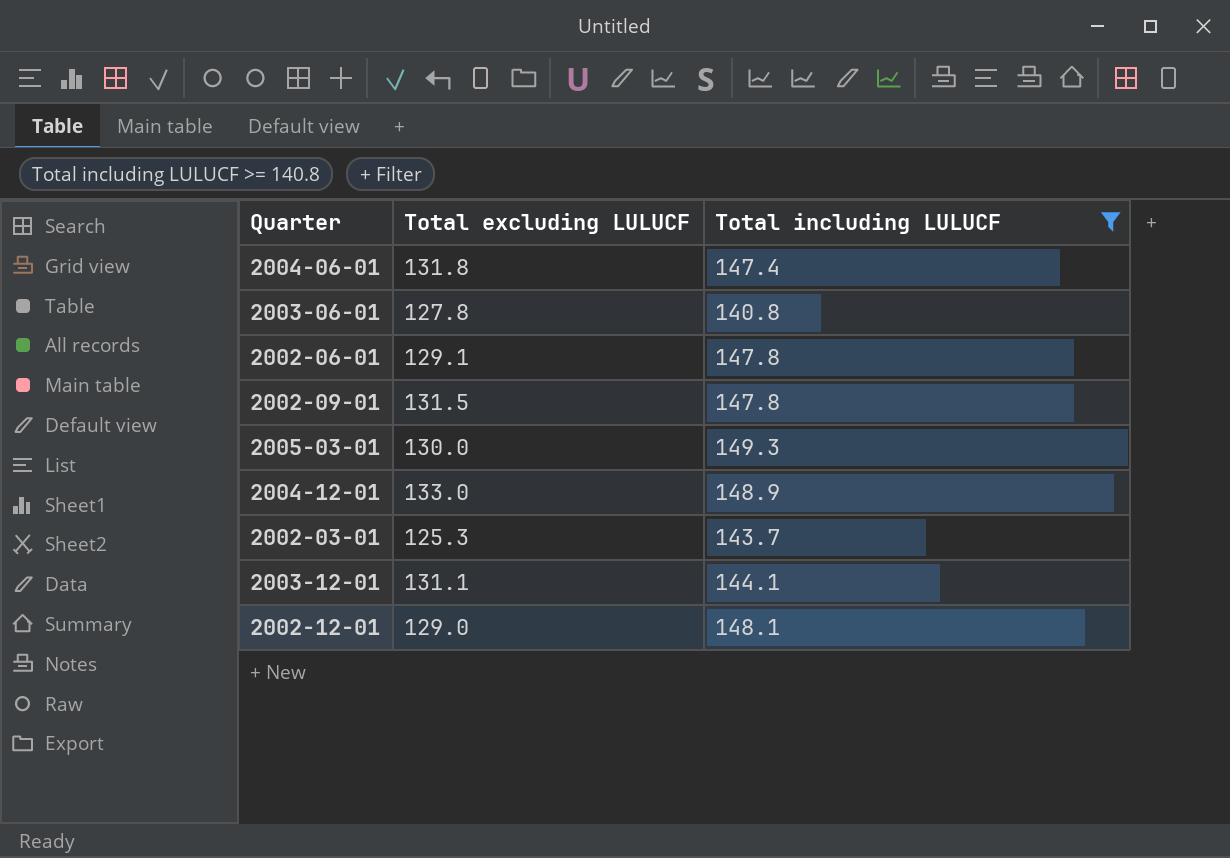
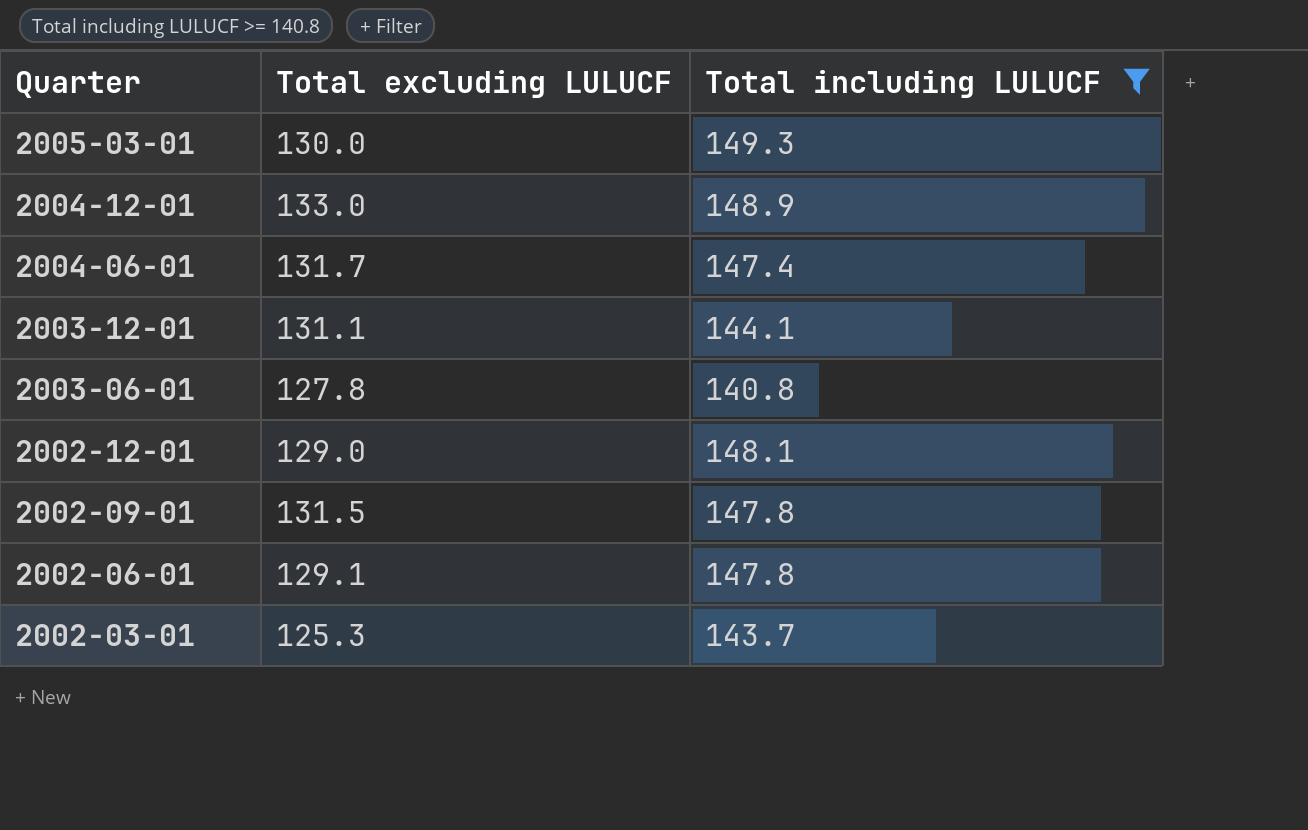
row order: none -> Quarter descending
2004-06-01 | Total excluding LULUCF: 131.8 -> 131.7

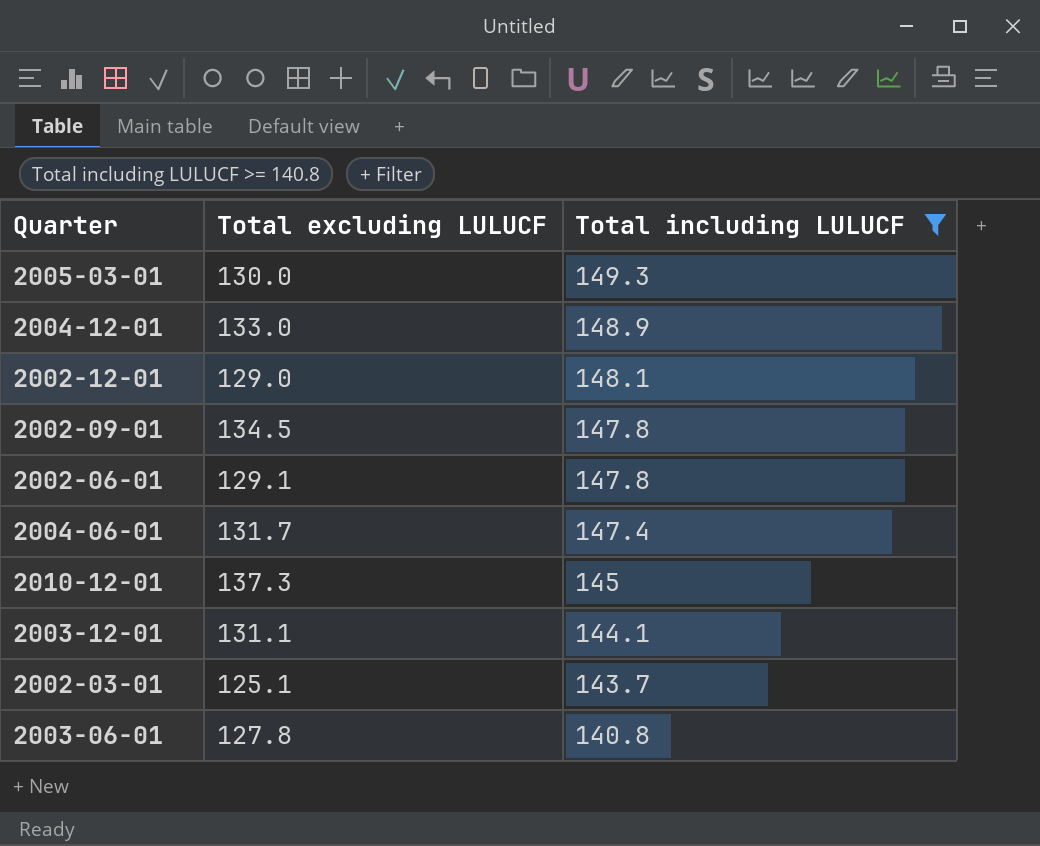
row order: Quarter descending -> Total including LULUCF descending
2002-09-01 | Total excluding LULUCF: 131.5 -> 134.5
row 2010-12-01: none -> 137.3 | 145
2002-03-01 | Total excluding LULUCF: 125.3 -> 125.1

